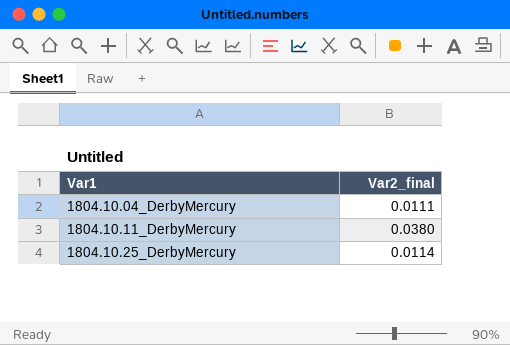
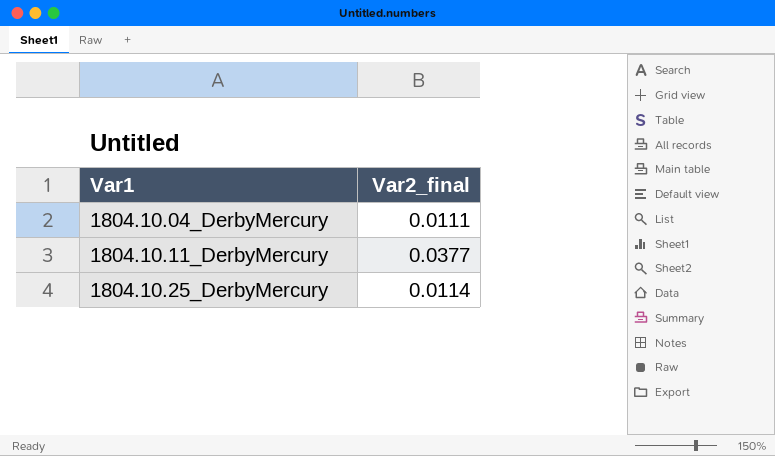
1804.10.11_DerbyMercury | Var2_final: 0.0380 -> 0.0377

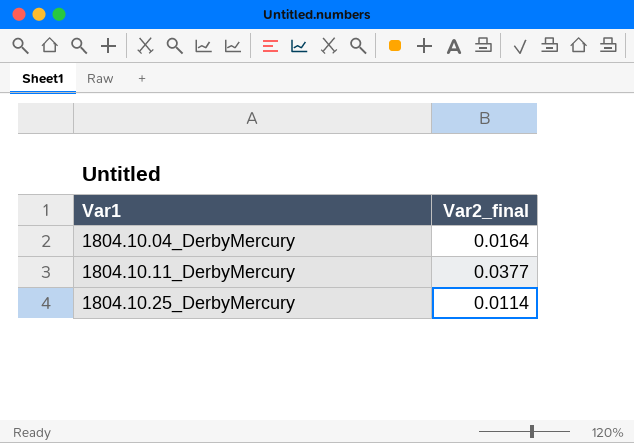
1804.10.04_DerbyMercury | Var2_final: 0.0111 -> 0.0164

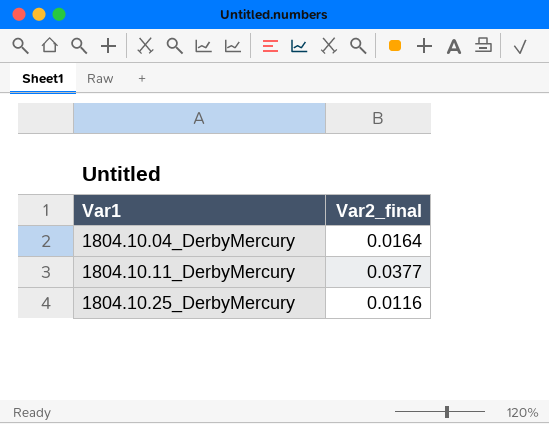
1804.10.25_DerbyMercury | Var2_final: 0.0114 -> 0.0116

